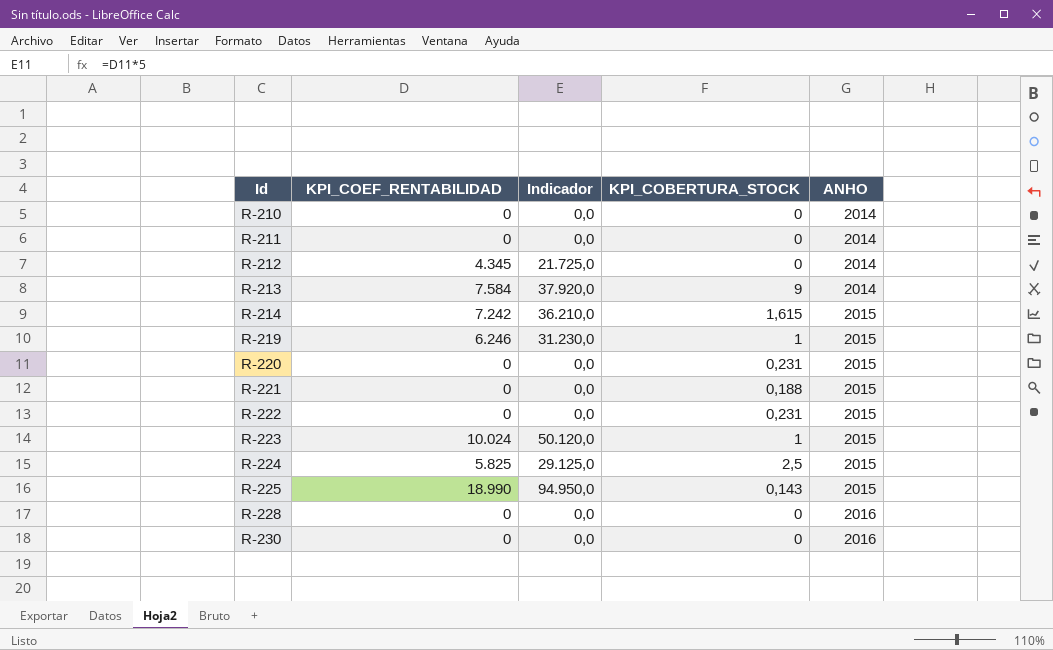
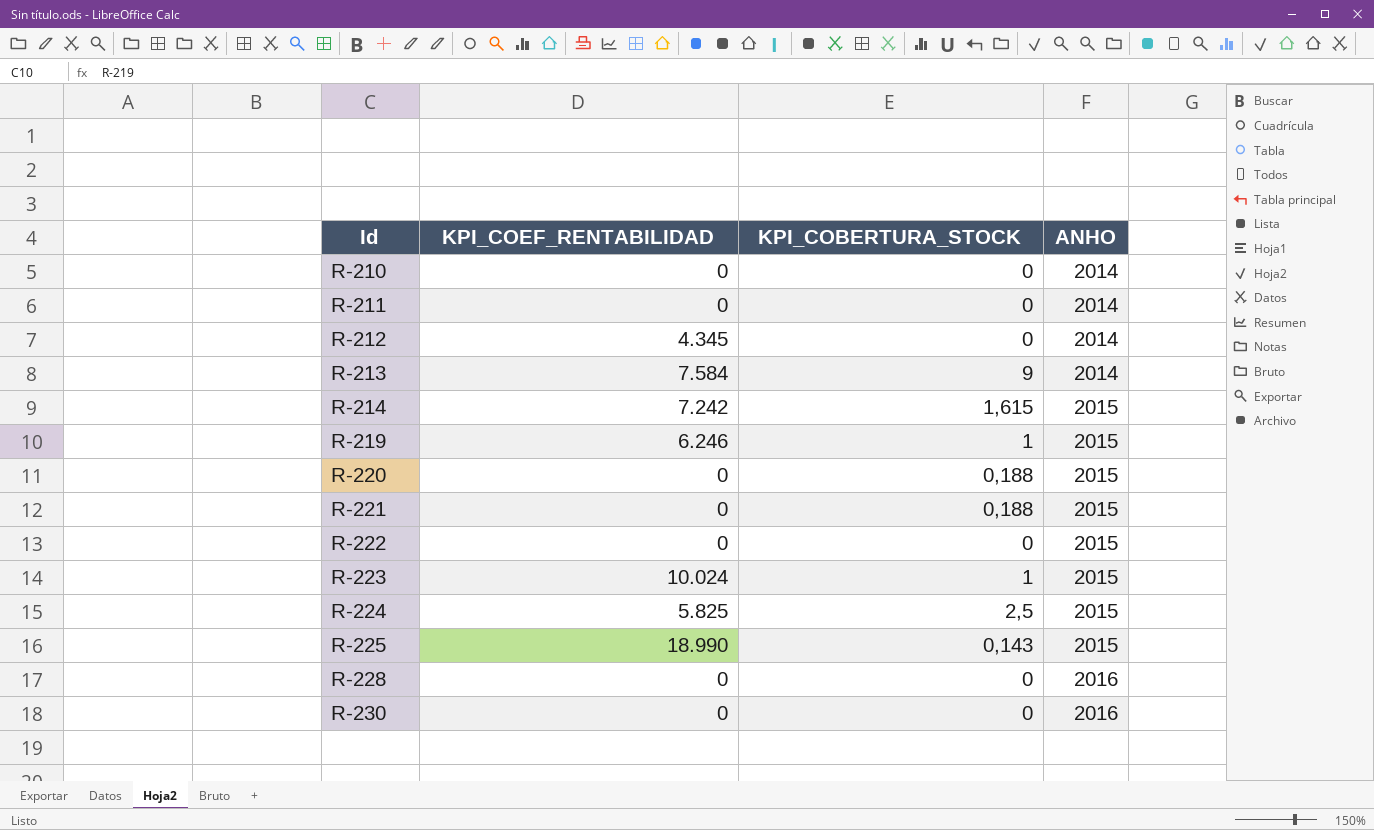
column Indicador | formula: [KPI_COEF_RENTABILIDAD] * 5 -> none
R-220 | KPI_COBERTURA_STOCK: 0,231 -> 0,188
R-222 | KPI_COBERTURA_STOCK: 0,231 -> 0

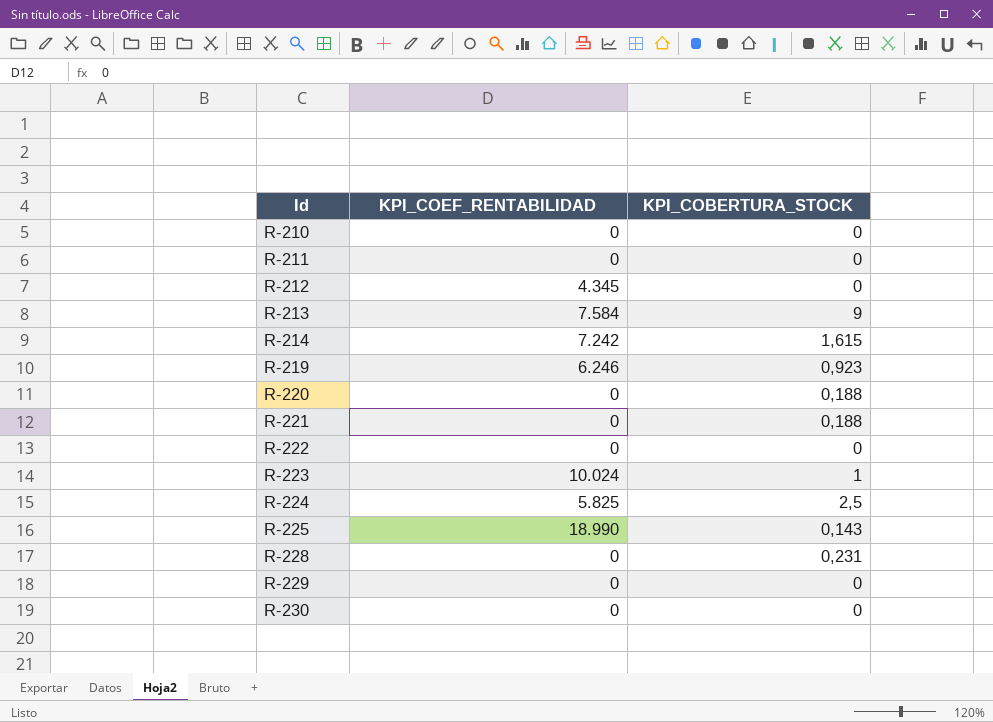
column ANHO | position: 4 -> none
R-219 | KPI_COBERTURA_STOCK: 1 -> 0,923
R-228 | KPI_COBERTURA_STOCK: 0 -> 0,231
row R-229: none -> 0 | 0

